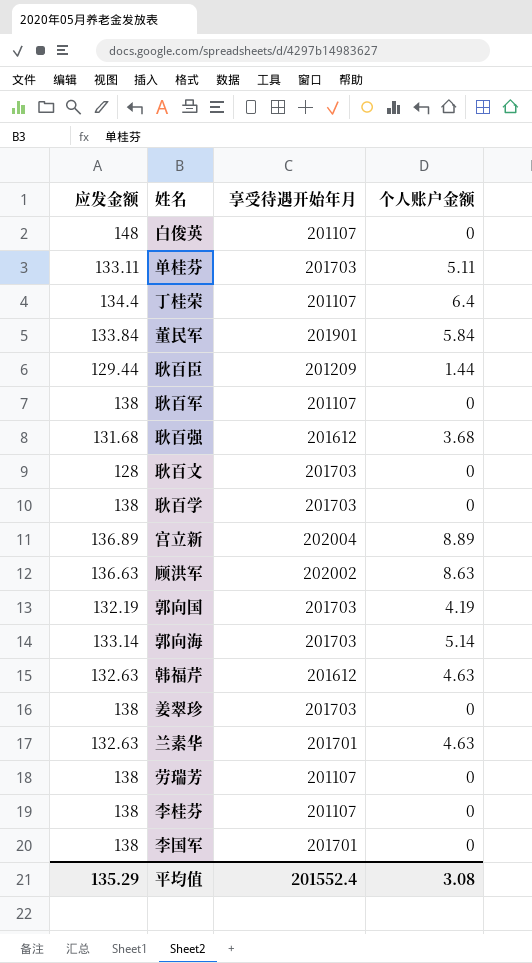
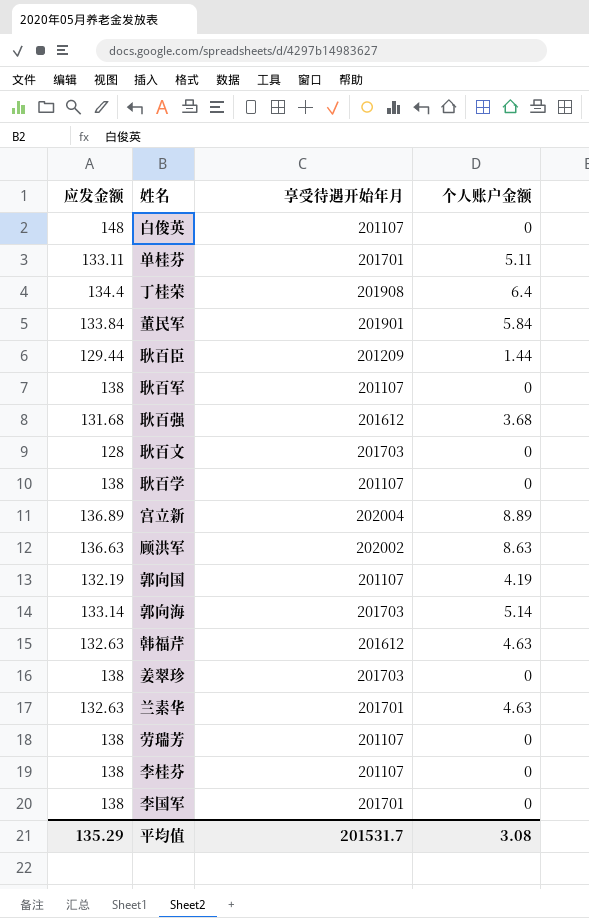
单桂芬 | 享受待遇开始年月: 201703 -> 201701
丁桂荣 | 享受待遇开始年月: 201107 -> 201908
耿百学 | 享受待遇开始年月: 201703 -> 201107
郭向国 | 享受待遇开始年月: 201703 -> 201107
平均值 | 享受待遇开始年月: 201552.4 -> 201531.7

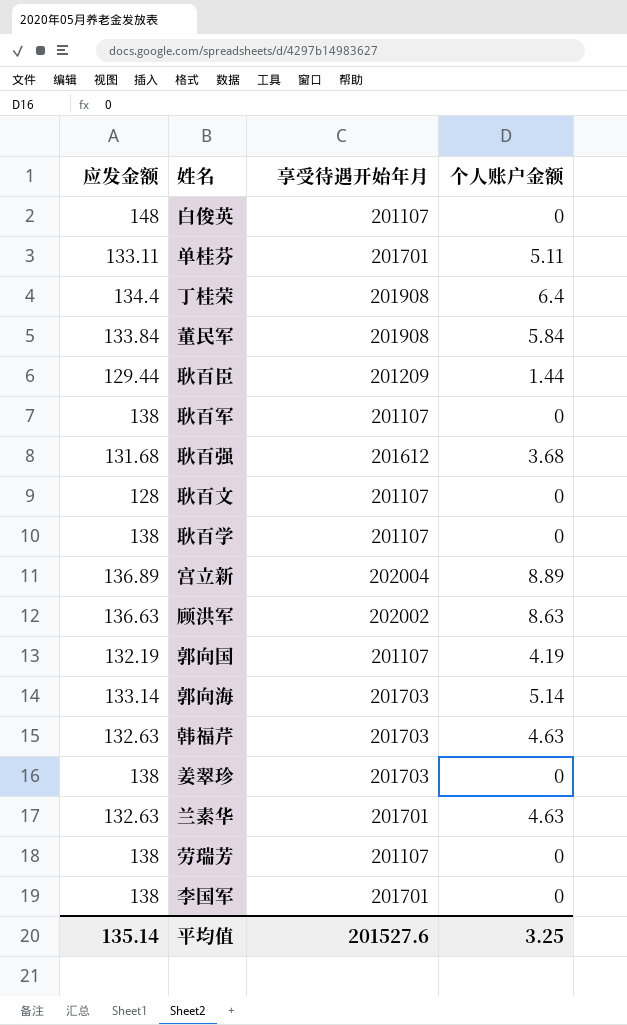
row 李桂芬: 138 | 201107 | 0 -> none
董民军 | 享受待遇开始年月: 201901 -> 201908
耿百文 | 享受待遇开始年月: 201703 -> 201107
韩福芹 | 享受待遇开始年月: 201612 -> 201703
平均值 | 应发金额: 135.29 -> 135.14
平均值 | 享受待遇开始年月: 201531.7 -> 201527.6
平均值 | 个人账户金额: 3.08 -> 3.25

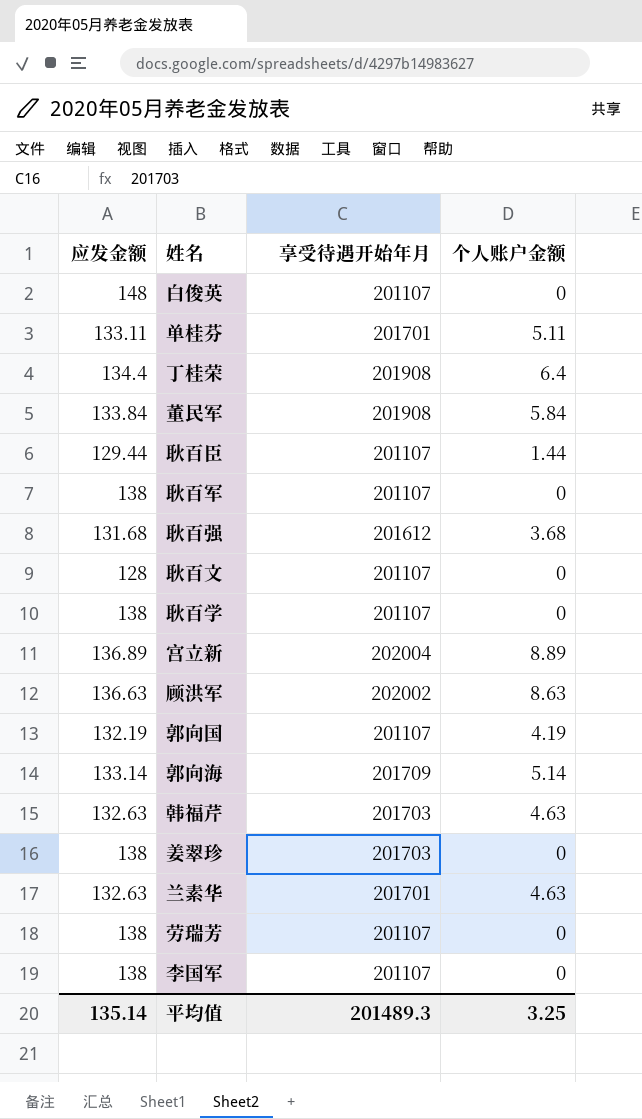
耿百臣 | 享受待遇开始年月: 201209 -> 201107
郭向海 | 享受待遇开始年月: 201703 -> 201709
李国军 | 享受待遇开始年月: 201701 -> 201107
平均值 | 享受待遇开始年月: 201527.6 -> 201489.3

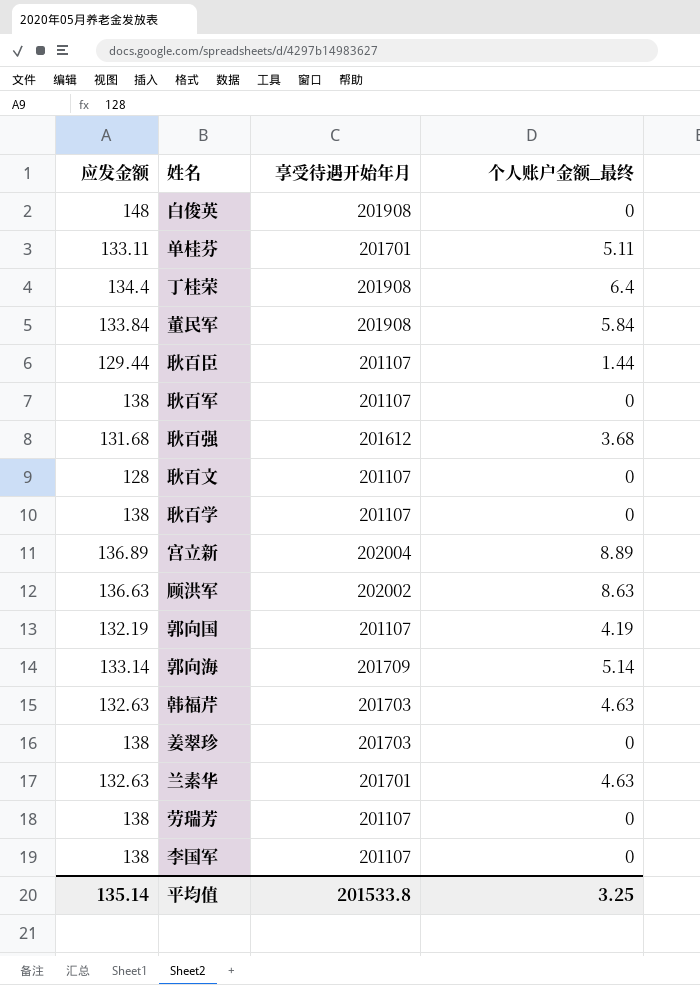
column name: 个人账户金额 -> 个人账户金额_最终
白俊英 | 享受待遇开始年月: 201107 -> 201908
平均值 | 享受待遇开始年月: 201489.3 -> 201533.8

